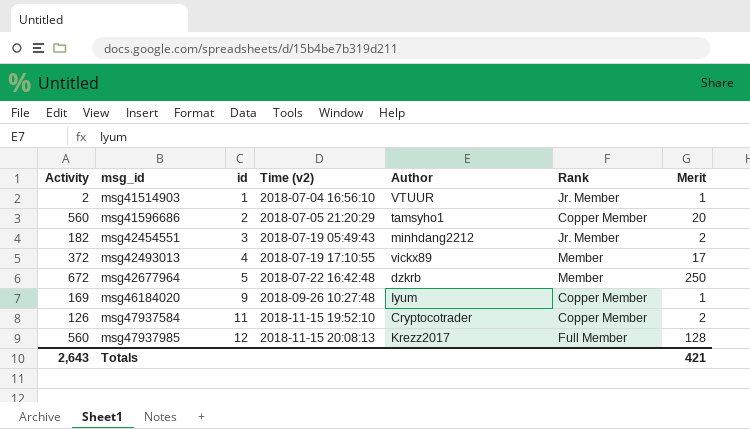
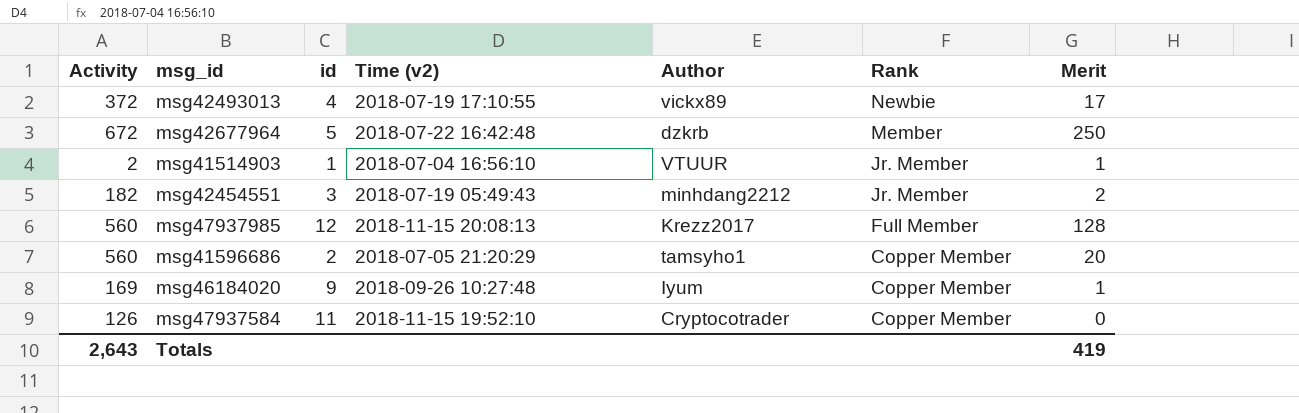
row order: msg_id ascending -> Rank descending
msg42493013 | Rank: Member -> Newbie
msg47937584 | Merit: 2 -> 0
Totals | Merit: 421 -> 419

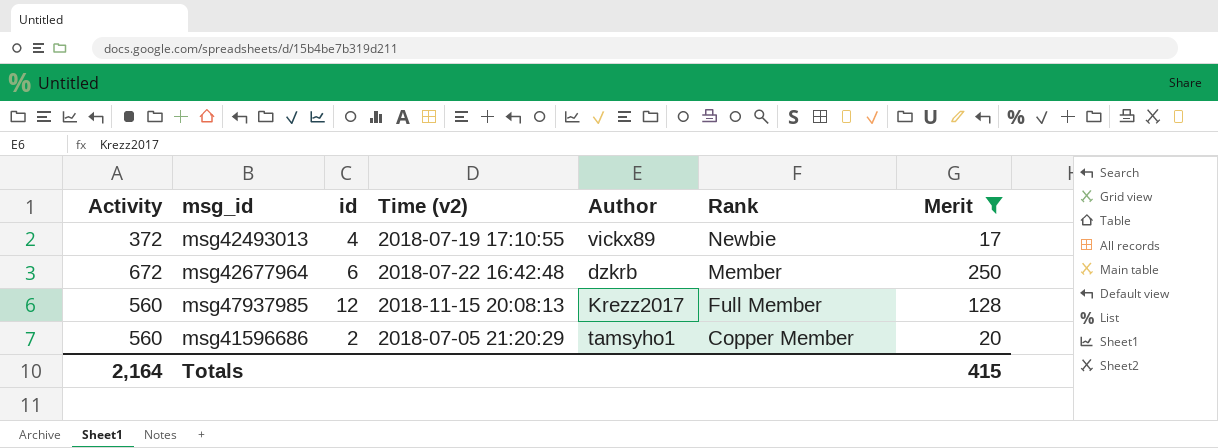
filter: none -> Merit >= 17
msg42677964 | id: 5 -> 6
Totals | Activity: 2,643 -> 2,164
Totals | Merit: 419 -> 415

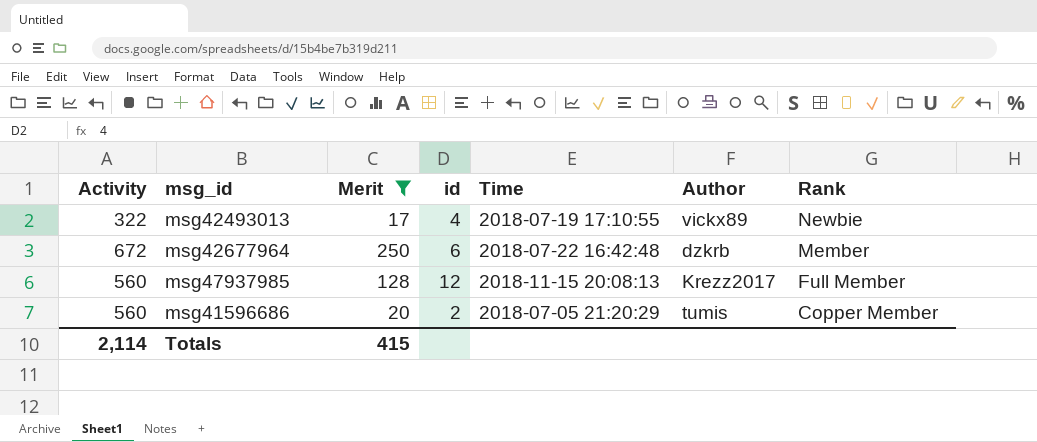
column Merit | position: 7 -> 3
column name: Time (v2) -> Time
msg42493013 | Activity: 372 -> 322
msg41596686 | Author: tamsyho1 -> tumis
Totals | Activity: 2,164 -> 2,114

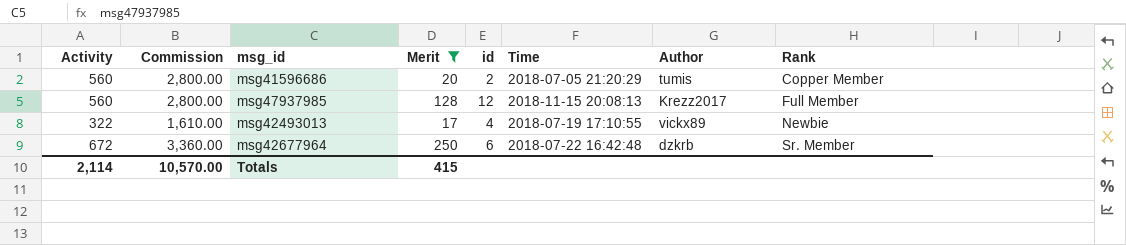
row order: Rank descending -> Rank ascending
column Commission | formula: none -> [Activity] * 5
msg42677964 | Rank: Member -> Sr. Member

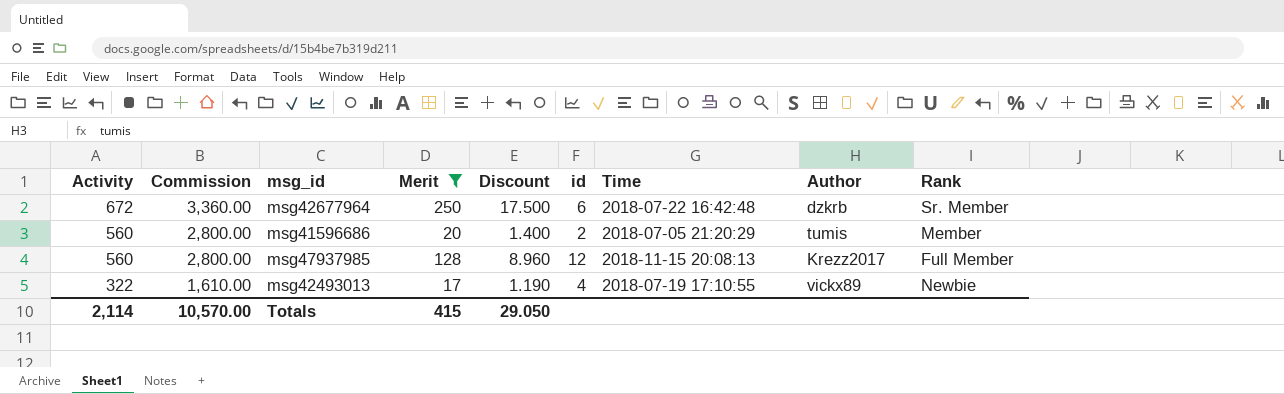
row order: Rank ascending -> Activity descending
column Discount | formula: none -> [Merit] * 0.07
msg41596686 | Rank: Copper Member -> Member

